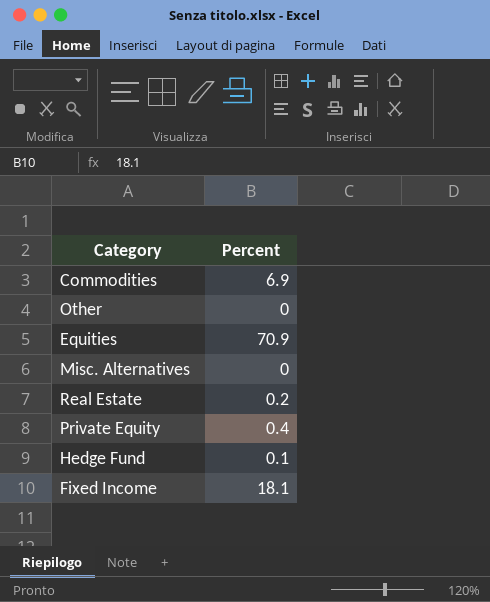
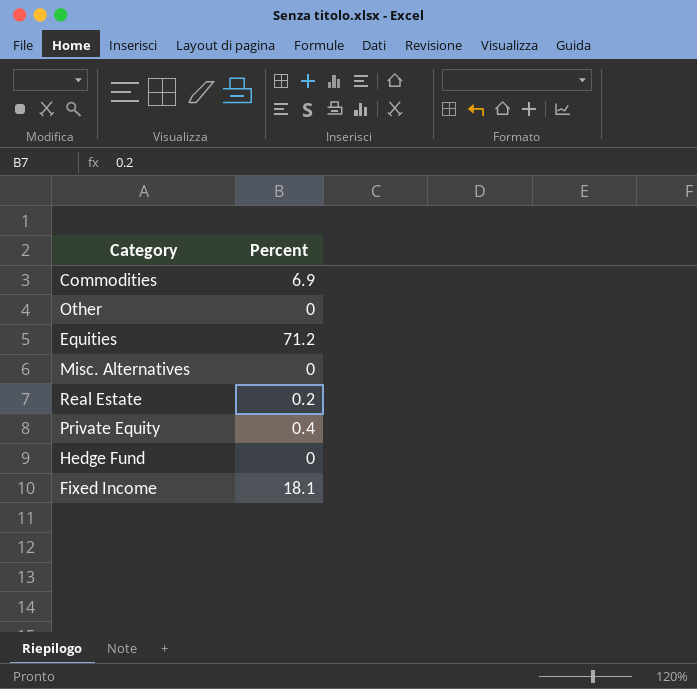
Equities | Percent: 70.9 -> 71.2
Hedge Fund | Percent: 0.1 -> 0

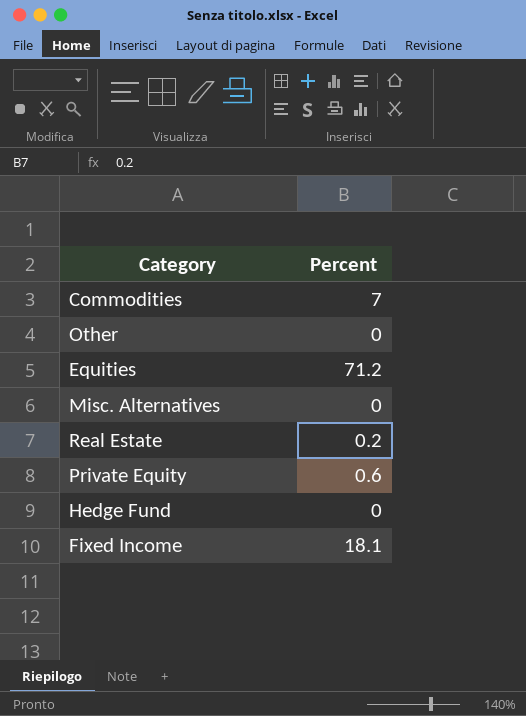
Commodities | Percent: 6.9 -> 7
Private Equity | Percent: 0.4 -> 0.6

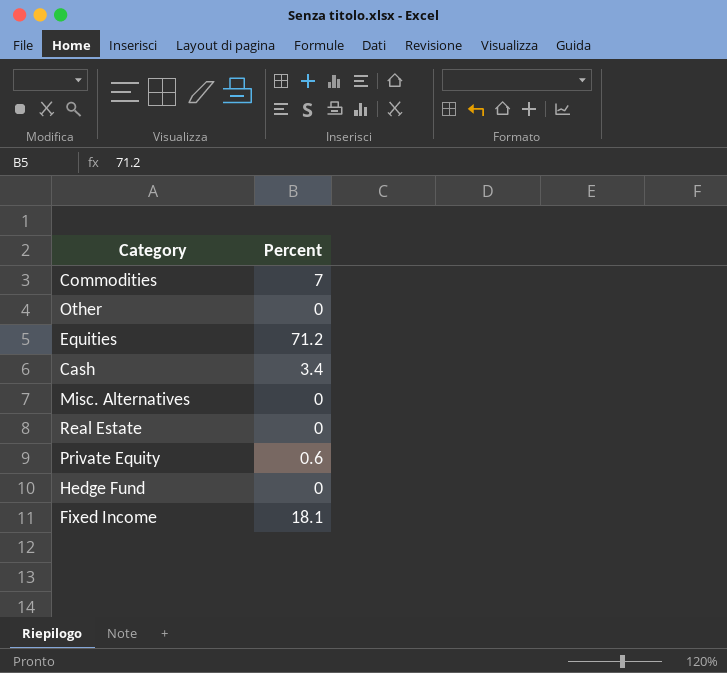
row Cash: none -> 3.4
Real Estate | Percent: 0.2 -> 0

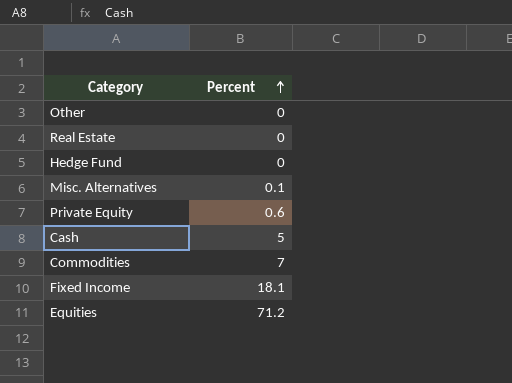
row order: none -> Percent ascending
Misc. Alternatives | Percent: 0 -> 0.1
Cash | Percent: 3.4 -> 5

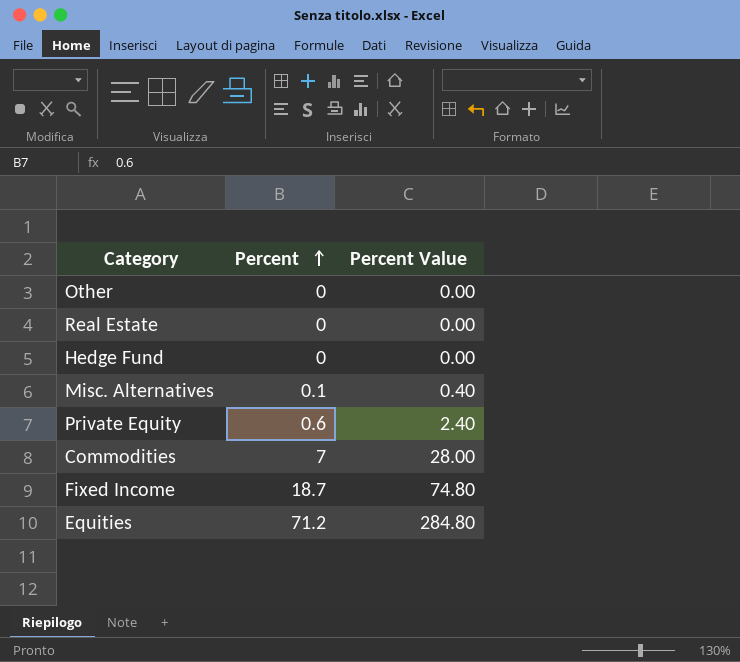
column Percent Value | formula: none -> [Percent] * 4
row Cash: 5 -> none
Fixed Income | Percent: 18.1 -> 18.7

